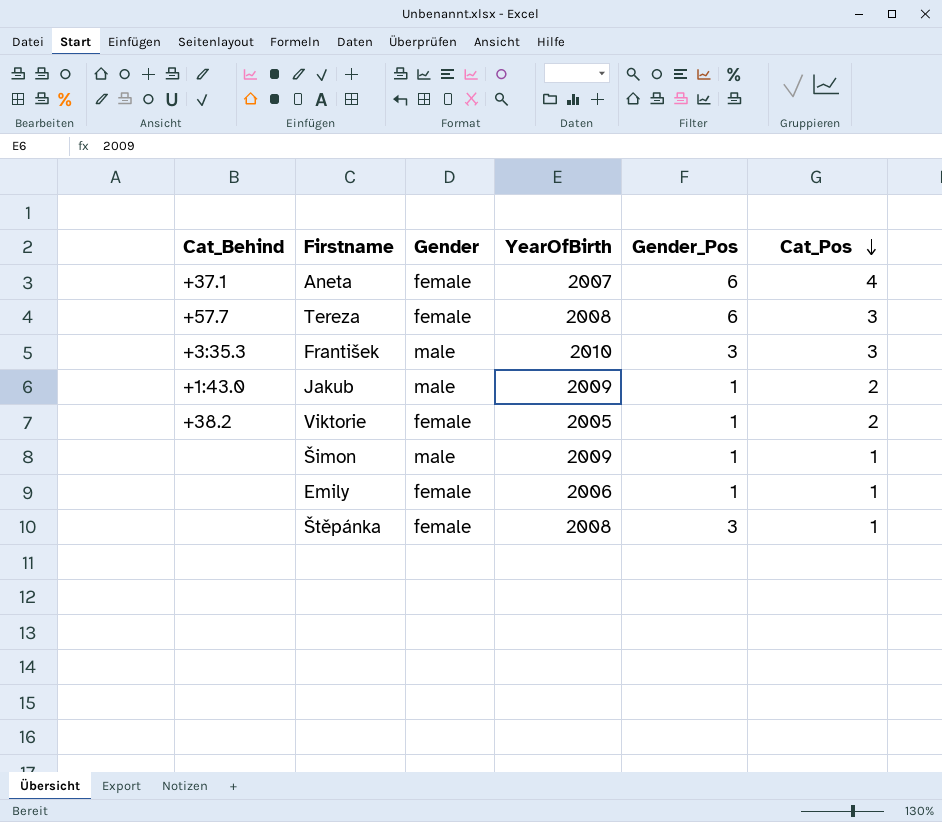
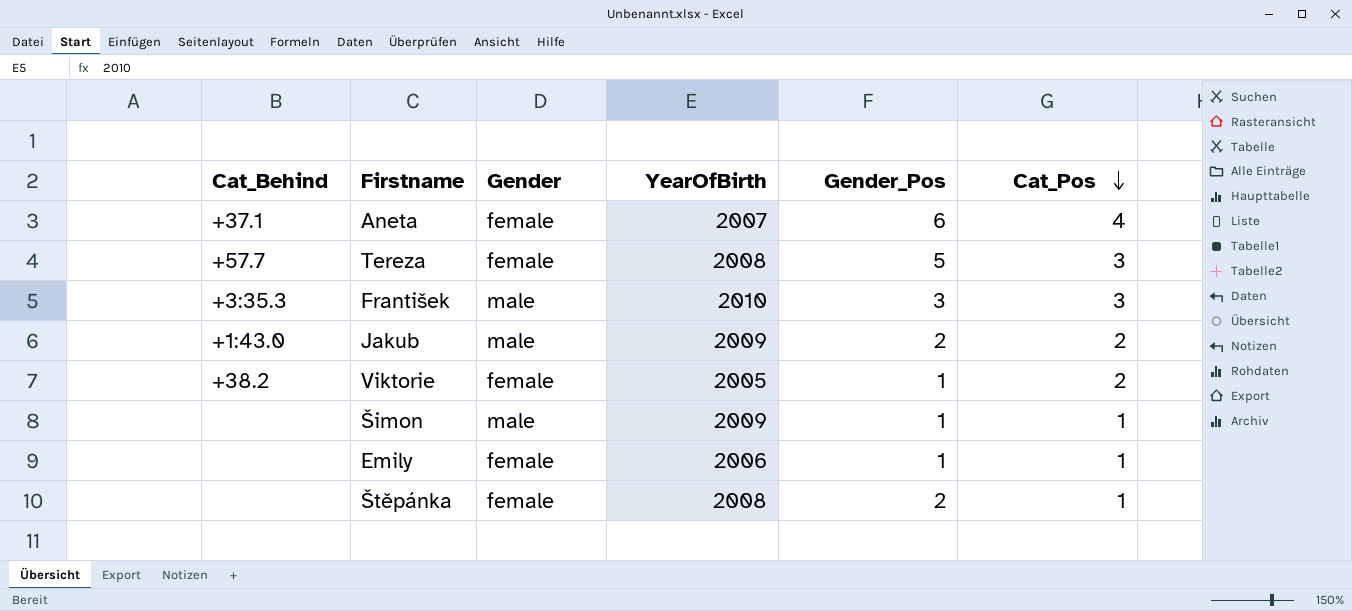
Tereza | Gender_Pos: 6 -> 5
Jakub | Gender_Pos: 1 -> 2
Štěpánka | Gender_Pos: 3 -> 2

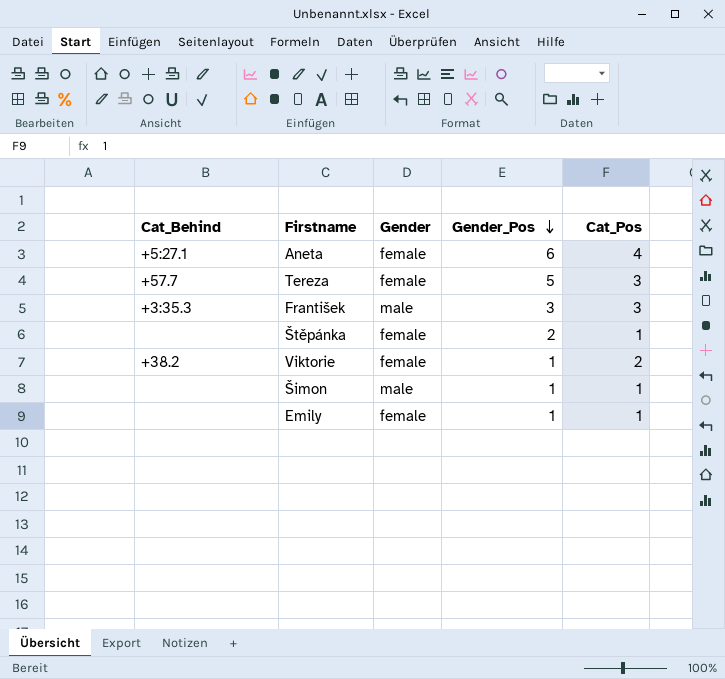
row order: Cat_Pos descending -> Gender_Pos descending
column YearOfBirth | position: 4 -> none
row Jakub: +1:43.0 | male | 2009 | 2 | 2 -> none
Aneta | Cat_Behind: +37.1 -> +5:27.1

